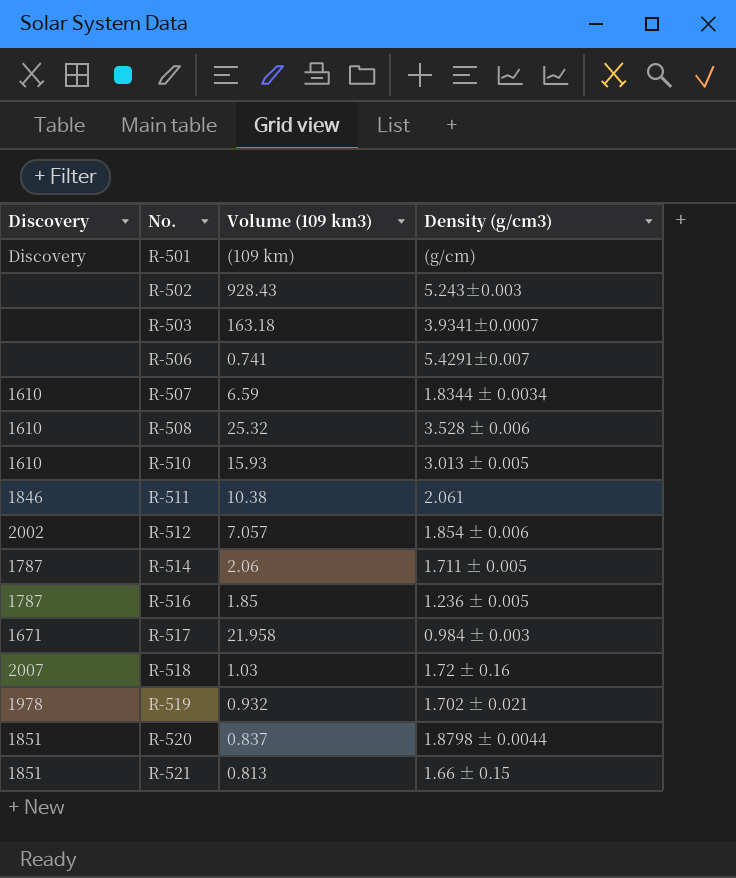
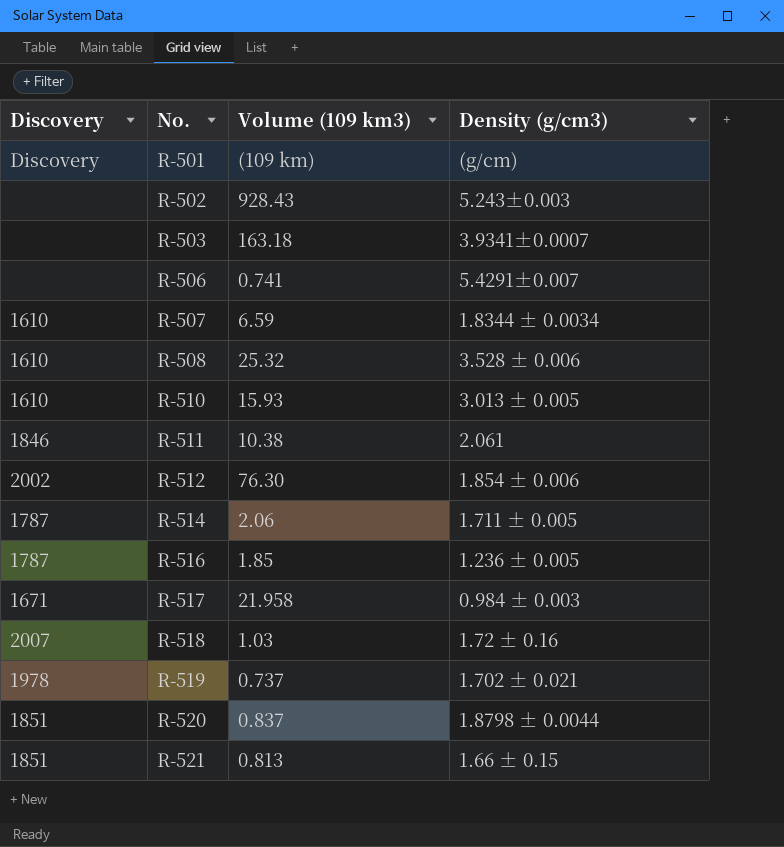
R-512 | Volume (109 km3): 7.057 -> 76.30
R-519 | Volume (109 km3): 0.932 -> 0.737

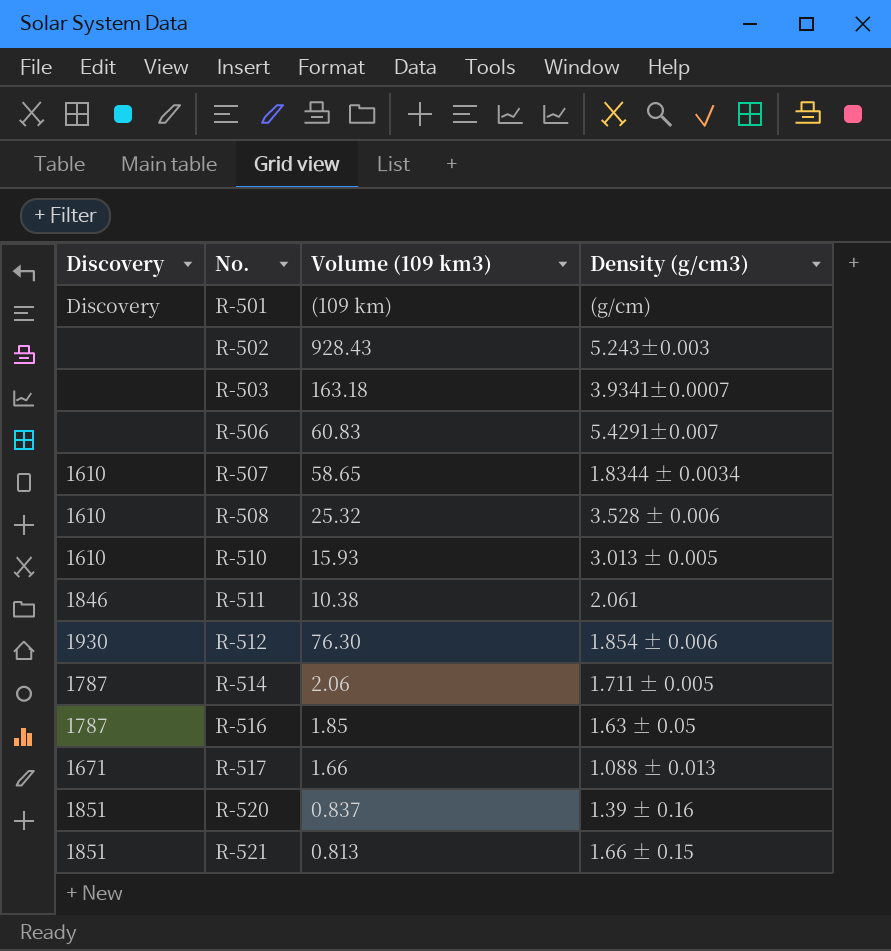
row R-518: 2007 | 1.03 | 1.72 ± 0.16 -> none
row R-519: 1978 | 0.737 | 1.702 ± 0.021 -> none
R-506 | Volume (109 km3): 0.741 -> 60.83
R-507 | Volume (109 km3): 6.59 -> 58.65
R-512 | Discovery: 2002 -> 1930
R-516 | Density (g/cm3): 1.236 ± 0.005 -> 1.63 ± 0.05
R-517 | Volume (109 km3): 21.958 -> 1.66
R-517 | Density (g/cm3): 0.984 ± 0.003 -> 1.088 ± 0.013
R-520 | Density (g/cm3): 1.8798 ± 0.0044 -> 1.39 ± 0.16

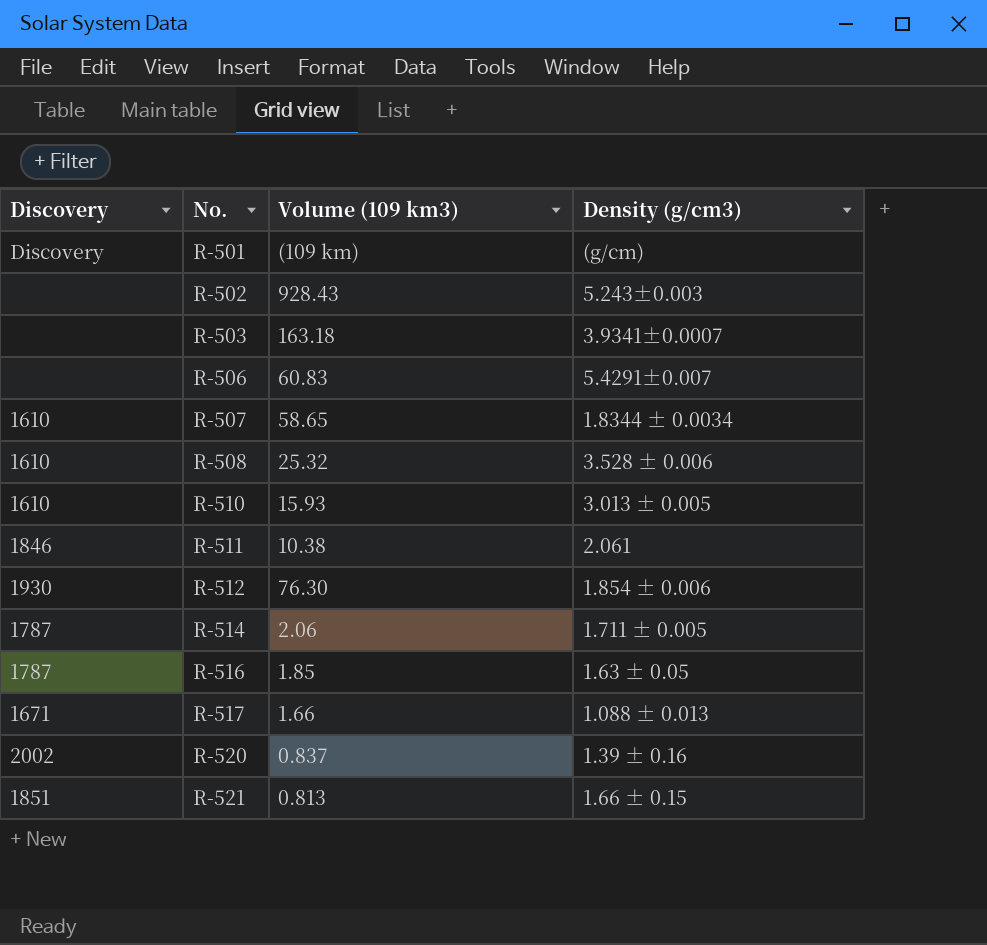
R-520 | Discovery: 1851 -> 2002

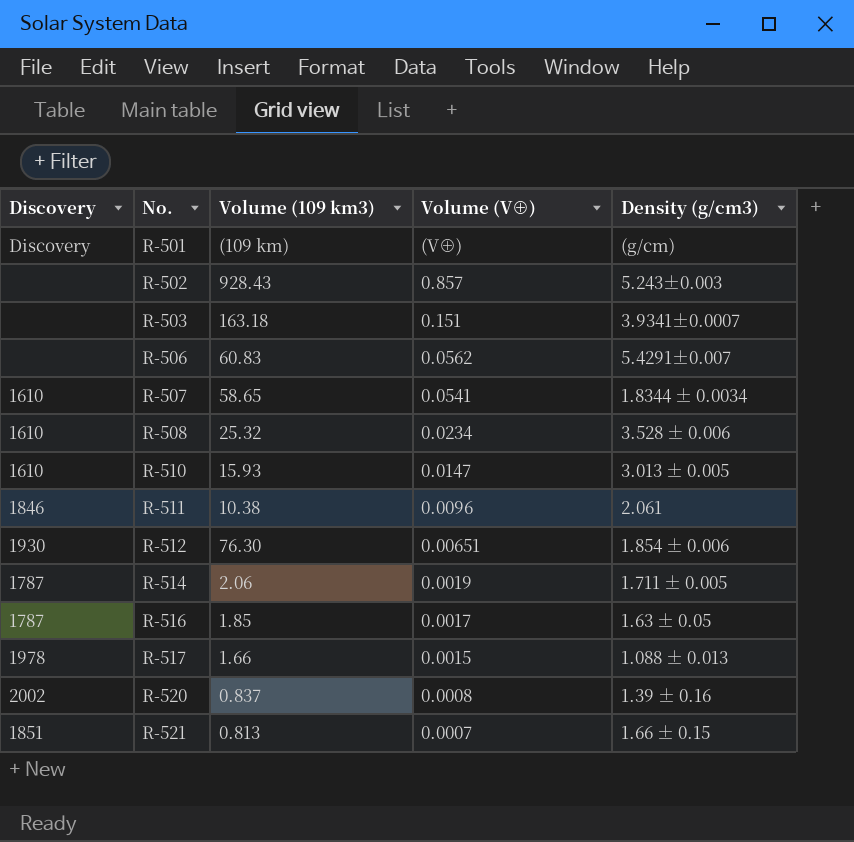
column Volume (V⊕) | position: none -> 4
R-517 | Discovery: 1671 -> 1978

